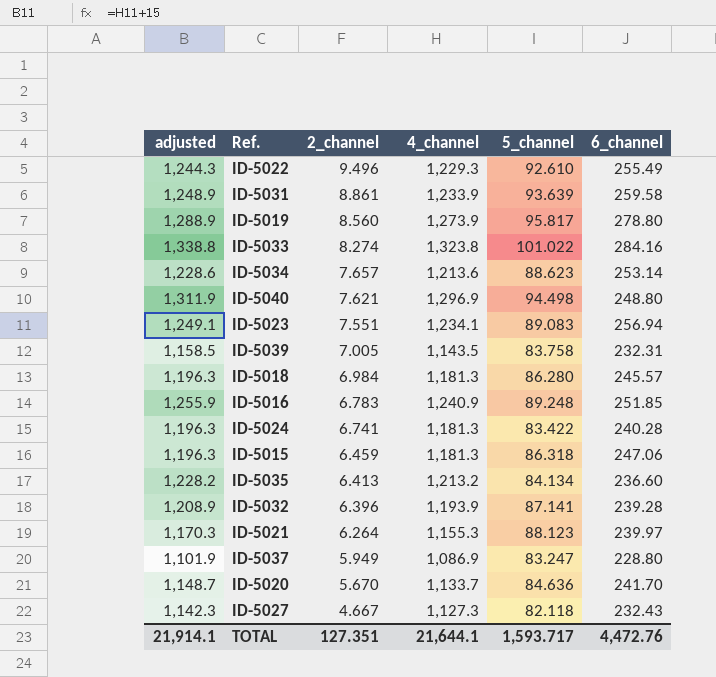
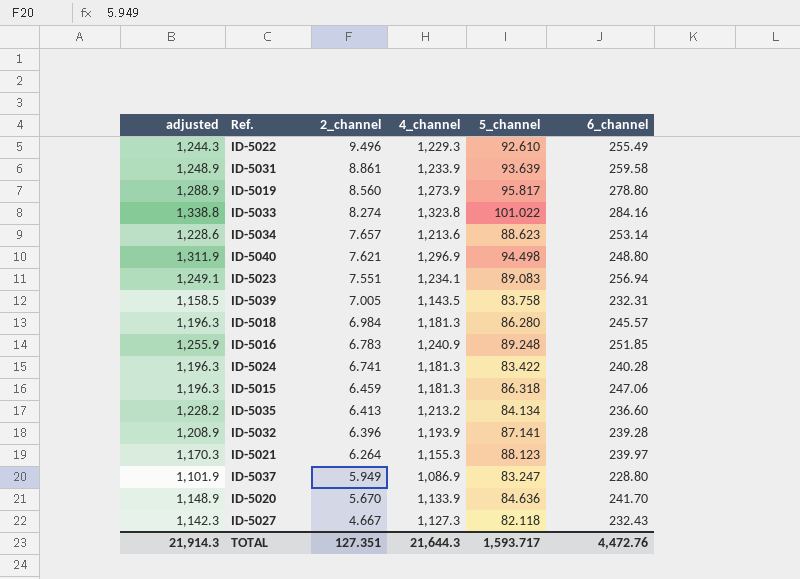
ID-5020 | adjusted: 1,148.7 -> 1,148.9
ID-5020 | 4_channel: 1,133.7 -> 1,133.9
TOTAL | adjusted: 21,914.1 -> 21,914.3
TOTAL | 4_channel: 21,644.1 -> 21,644.3

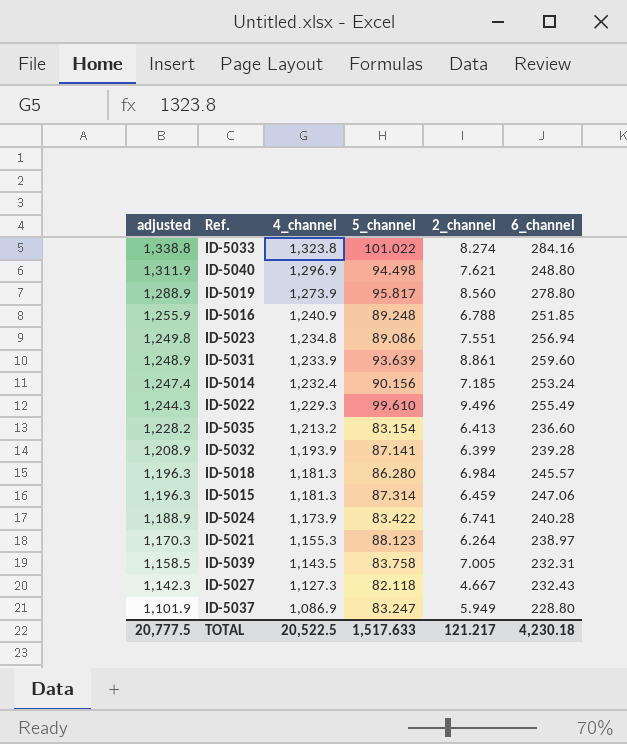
row order: 2_channel descending -> adjusted descending
column 2_channel | position: 3 -> 5
row ID-5034: 1,228.6 | 7.657 | 1,213.6 | 88.623 | 253.14 -> none
row ID-5020: 1,148.9 | 5.670 | 1,133.9 | 84.636 | 241.70 -> none
ID-5016 | 2_channel: 6.783 -> 6.788
ID-5023 | adjusted: 1,249.1 -> 1,249.8
ID-5023 | 4_channel: 1,234.1 -> 1,234.8
ID-5023 | 5_channel: 89.083 -> 89.086
ID-5031 | 6_channel: 259.58 -> 259.60
row ID-5014: none -> 1,247.4 | 1,232.4 | 90.156 | 7.185 | 253.24
ID-5022 | 5_channel: 92.610 -> 99.610
ID-5035 | 5_channel: 84.134 -> 83.154
ID-5032 | 2_channel: 6.396 -> 6.399
ID-5015 | 5_channel: 86.318 -> 87.314
ID-5024 | adjusted: 1,196.3 -> 1,188.9
ID-5024 | 4_channel: 1,181.3 -> 1,173.9
ID-5021 | 6_channel: 239.97 -> 238.97
TOTAL | adjusted: 21,914.3 -> 20,777.5
TOTAL | 4_channel: 21,644.3 -> 20,522.5
TOTAL | 5_channel: 1,593.717 -> 1,517.633
TOTAL | 2_channel: 127.351 -> 121.217
TOTAL | 6_channel: 4,472.76 -> 4,230.18

